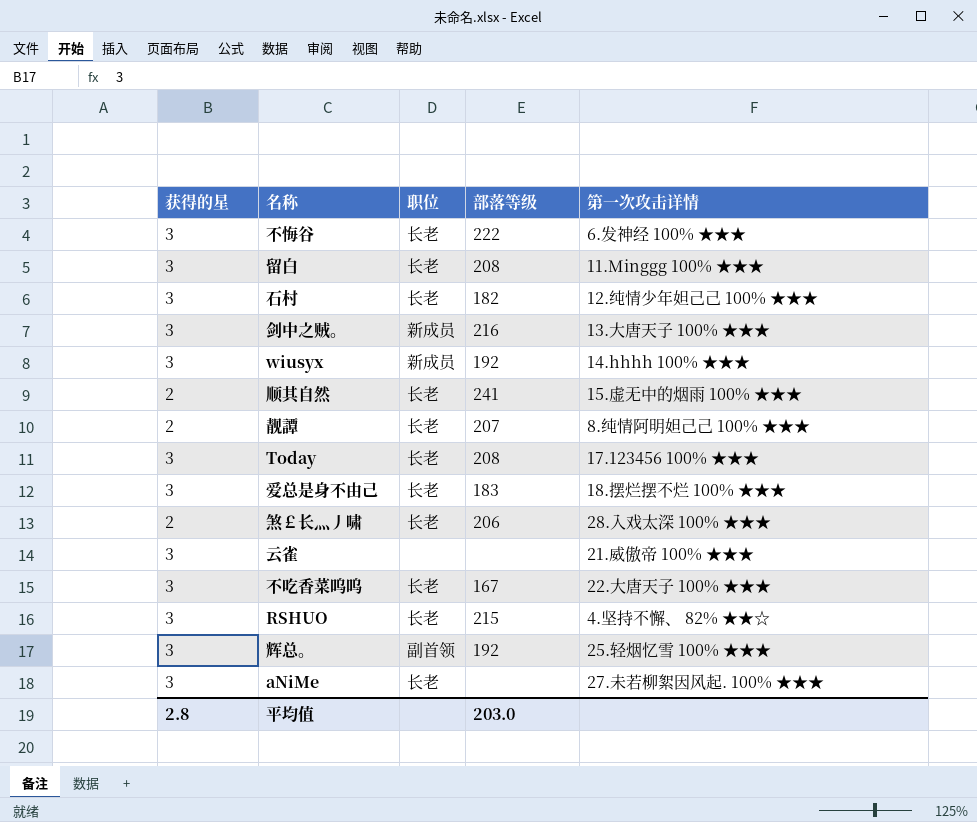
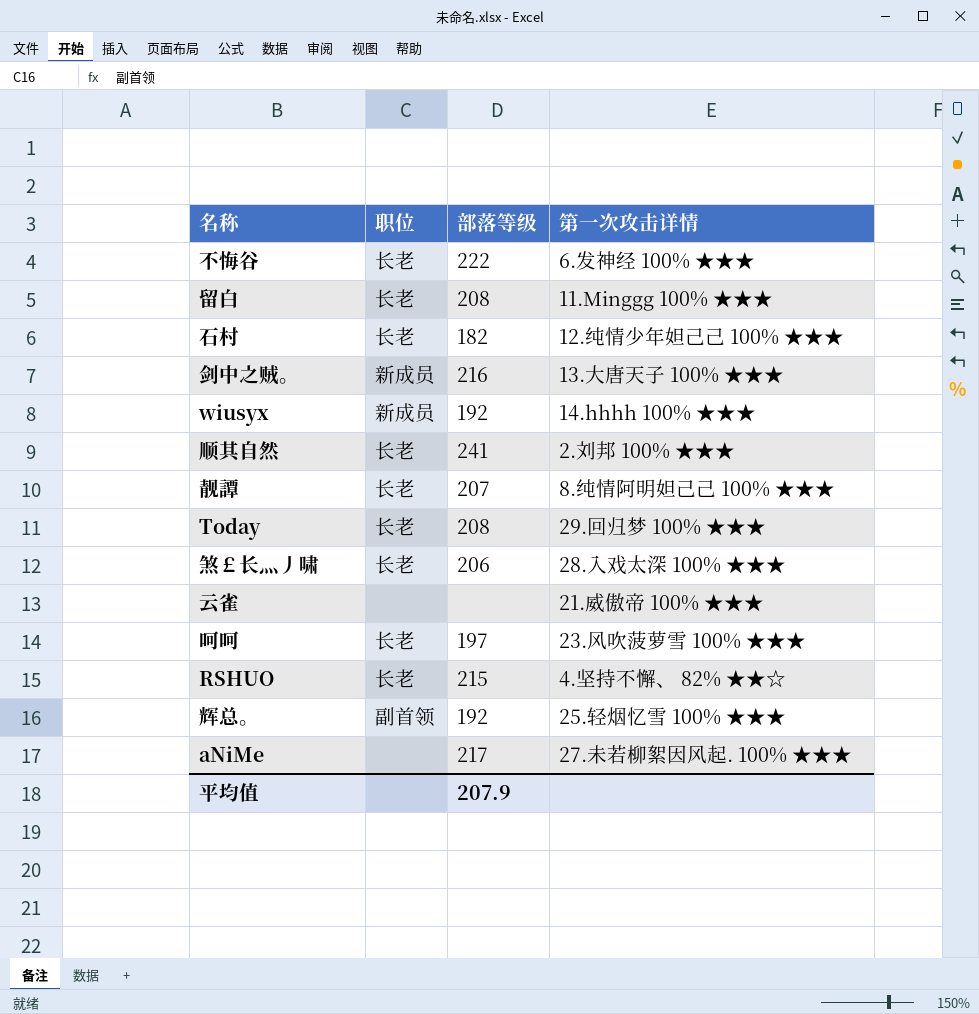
column 获得的星 | position: 1 -> none
row 爱总是身不由己: 3 | 长老 | 183 | 18.摆烂摆不烂 100% ★★★ -> none
row 不吃香菜呜呜: 3 | 长老 | 167 | 22.大唐天子 100% ★★★ -> none
顺其自然 | 第一次攻击详情: 15.虚无中的烟雨 100% ★★★ -> 2.刘邦 100% ★★★
Today | 第一次攻击详情: 17.123456 100% ★★★ -> 29.回归梦 100% ★★★
row 呵呵: none -> 长老 | 197 | 23.风吹菠萝雪 100% ★★★
aNiMe | 职位: 长老 -> none
aNiMe | 部落等级: none -> 217
平均值 | 部落等级: 203.0 -> 207.9

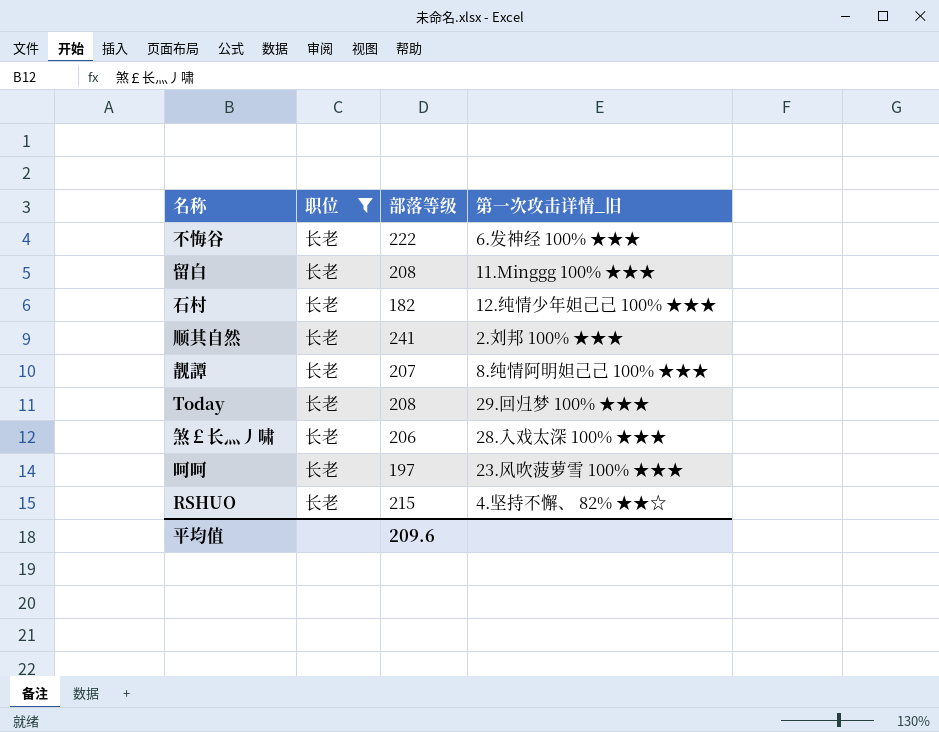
filter: none -> 职位 = 长老
column name: 第一次攻击详情 -> 第一次攻击详情_旧
平均值 | 部落等级: 207.9 -> 209.6

